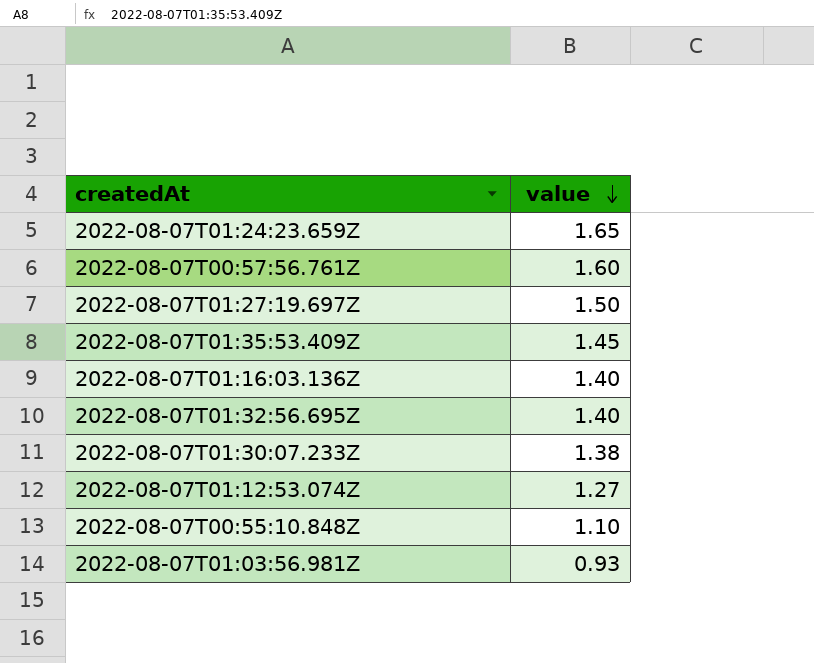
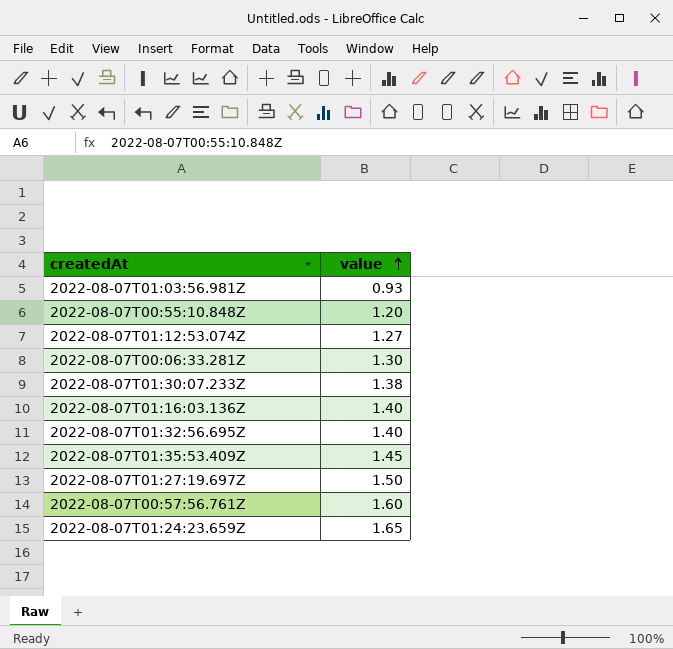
row order: value descending -> value ascending
2022-08-07T00:55:10.848Z | value: 1.10 -> 1.20
row 2022-08-07T00:06:33.281Z: none -> 1.30

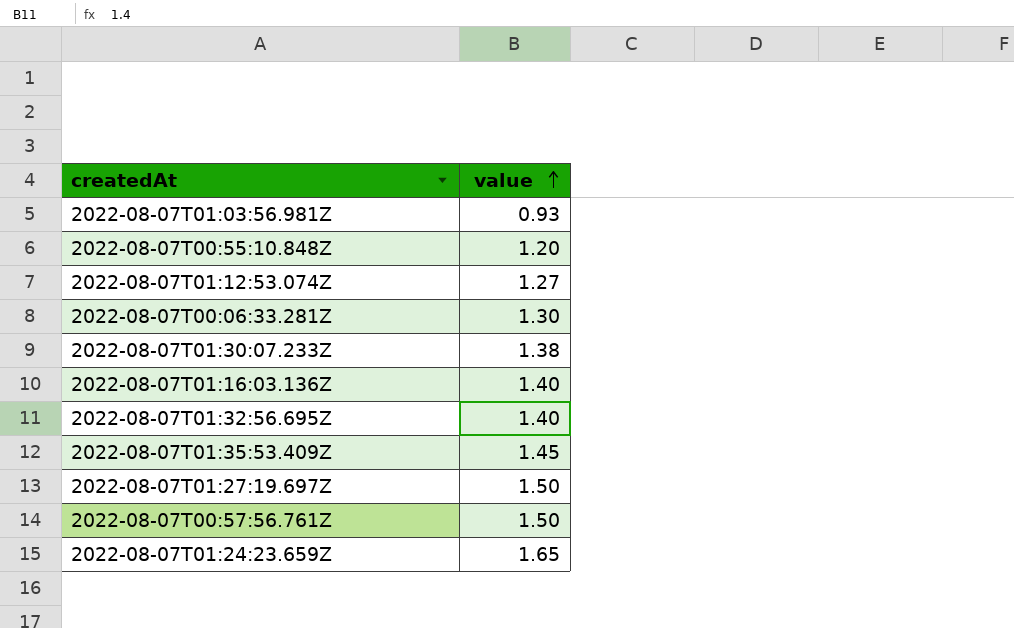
2022-08-07T00:57:56.761Z | value: 1.60 -> 1.50

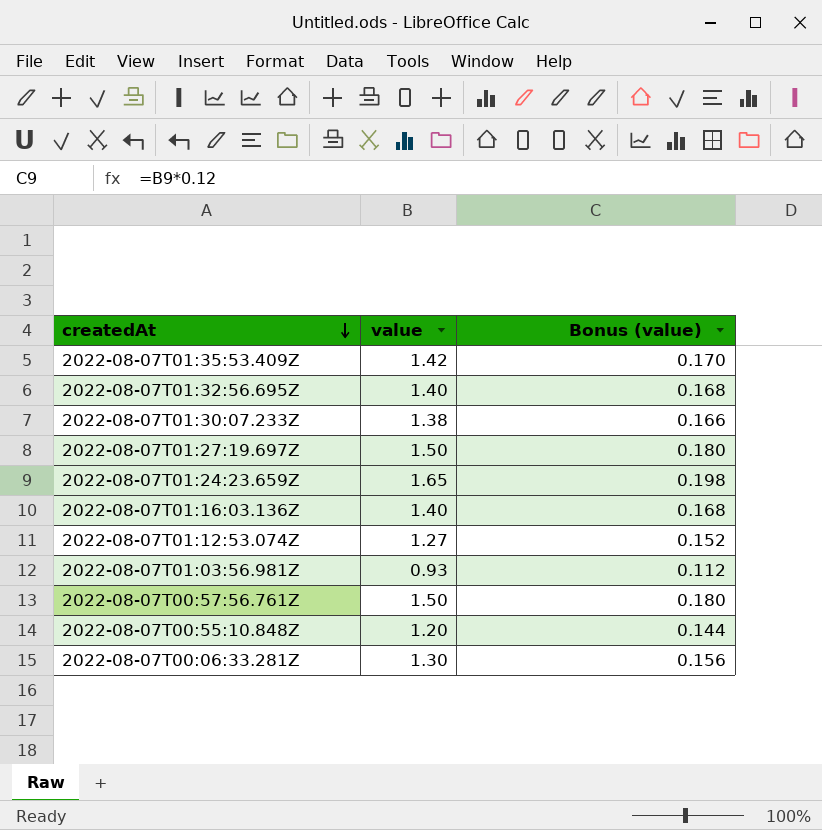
row order: value ascending -> createdAt descending
column Bonus (value) | formula: none -> [value] * 0.12
2022-08-07T01:35:53.409Z | value: 1.45 -> 1.42

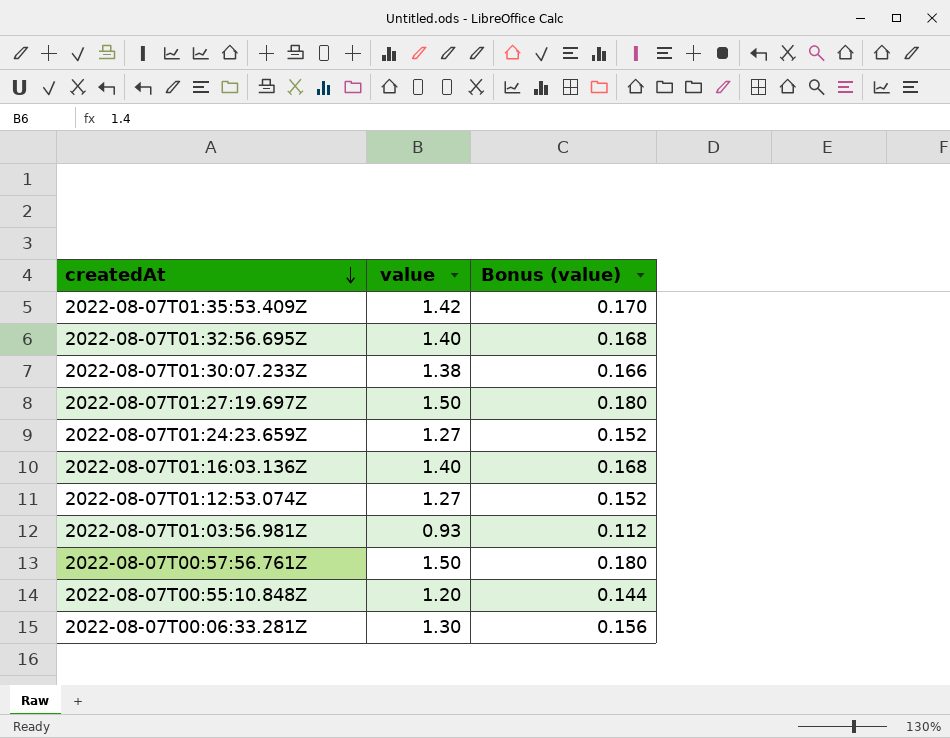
2022-08-07T01:24:23.659Z | value: 1.65 -> 1.27
2022-08-07T01:24:23.659Z | Bonus (value): 0.198 -> 0.152

